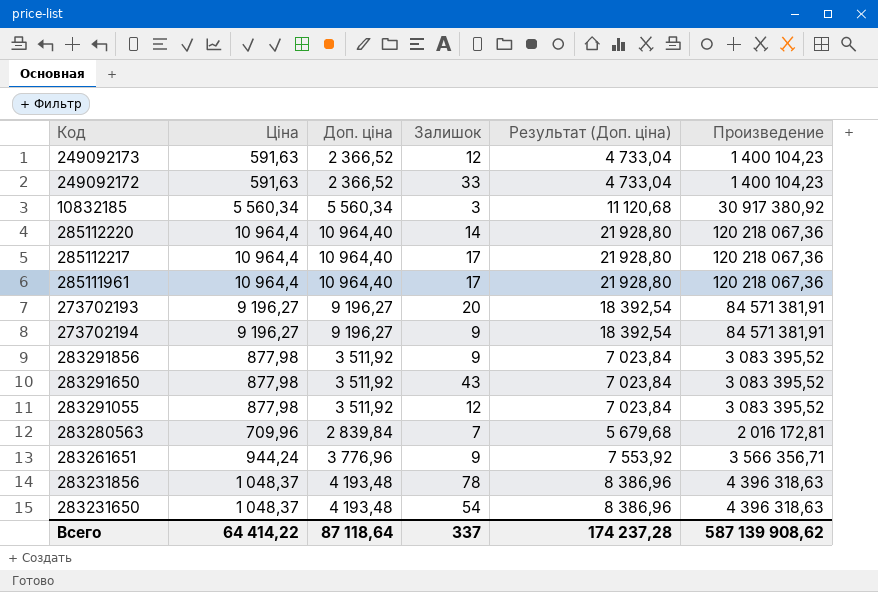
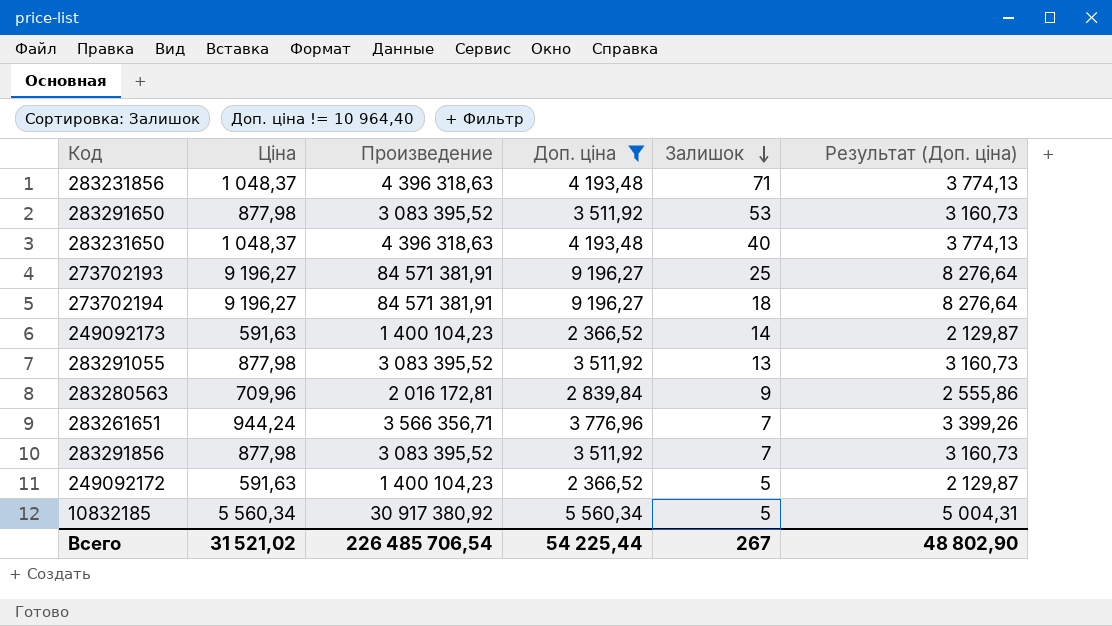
filter: none -> Доп. ціна != 10 964,40
row order: none -> Залишок descending
column Произведение | position: 6 -> 3
column Результат (Доп. ціна) | formula: [Доп. ціна] * 2 -> [Доп. ціна] * 0,9
283231856 | Залишок: 78 -> 71
283291650 | Залишок: 43 -> 53
283231650 | Залишок: 54 -> 40
273702193 | Залишок: 20 -> 25
273702194 | Залишок: 9 -> 18
249092173 | Залишок: 12 -> 14
283291055 | Залишок: 12 -> 13
283280563 | Залишок: 7 -> 9
283261651 | Залишок: 9 -> 7
283291856 | Залишок: 9 -> 7
249092172 | Залишок: 33 -> 5
10832185 | Залишок: 3 -> 5
Всего | Ціна: 64 414,22 -> 31 521,02
Всего | Произведение: 587 139 908,62 -> 226 485 706,54
Всего | Доп. ціна: 87 118,64 -> 54 225,44
Всего | Залишок: 337 -> 267
Всего | Результат (Доп. ціна): 174 237,28 -> 48 802,90

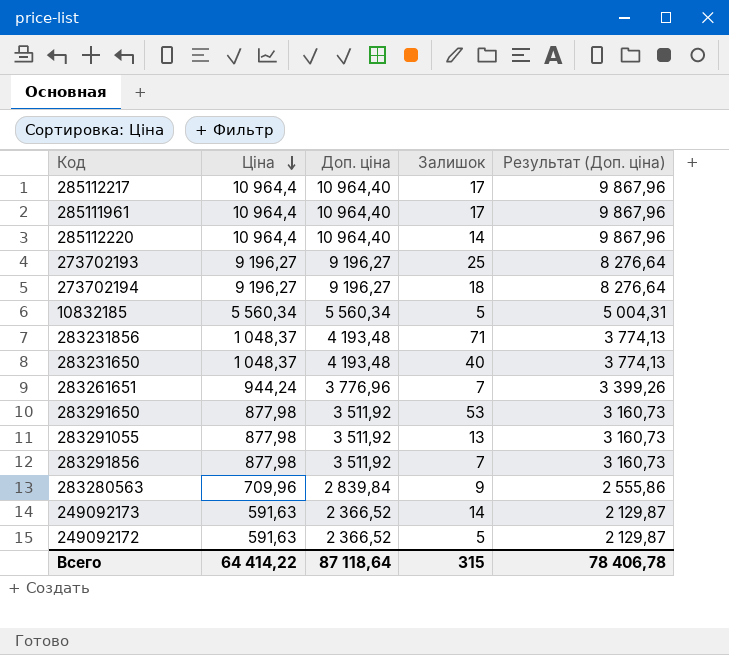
filter: Доп. ціна != 10 964,40 -> none
row order: Залишок descending -> Ціна descending
column Произведение | formula: [Ціна] * [Доп. ціна] -> none
Всего | Ціна: 31 521,02 -> 64 414,22
Всего | Доп. ціна: 54 225,44 -> 87 118,64
Всего | Залишок: 267 -> 315
Всего | Результат (Доп. ціна): 48 802,90 -> 78 406,78

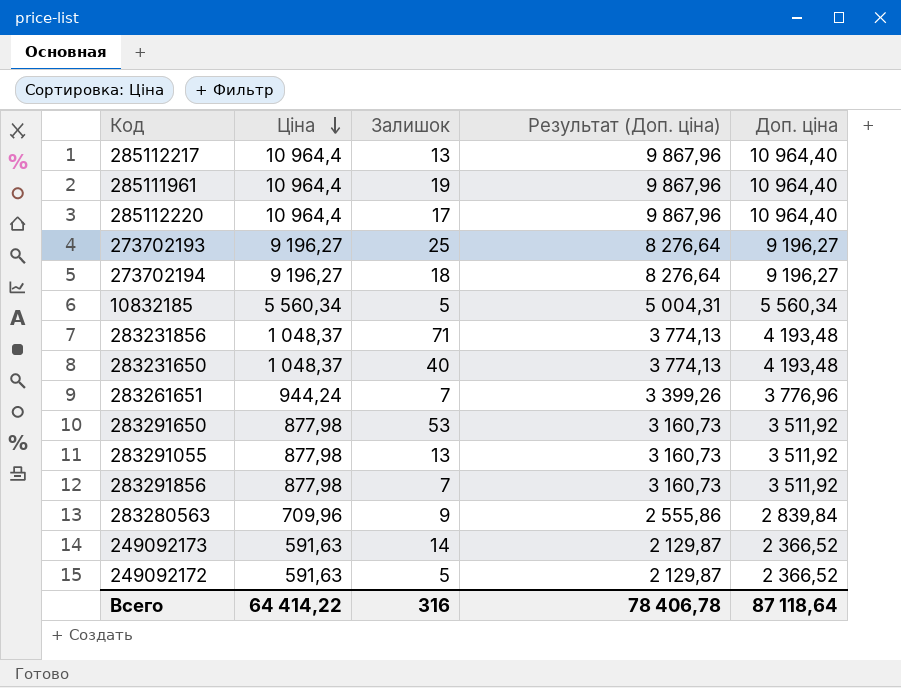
column Доп. ціна | position: 3 -> 5
285112217 | Залишок: 17 -> 13
285111961 | Залишок: 17 -> 19
285112220 | Залишок: 14 -> 17
Всего | Залишок: 315 -> 316

